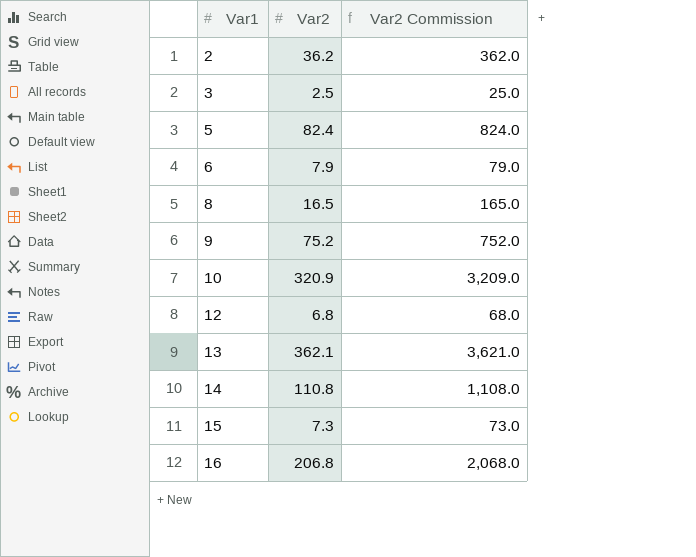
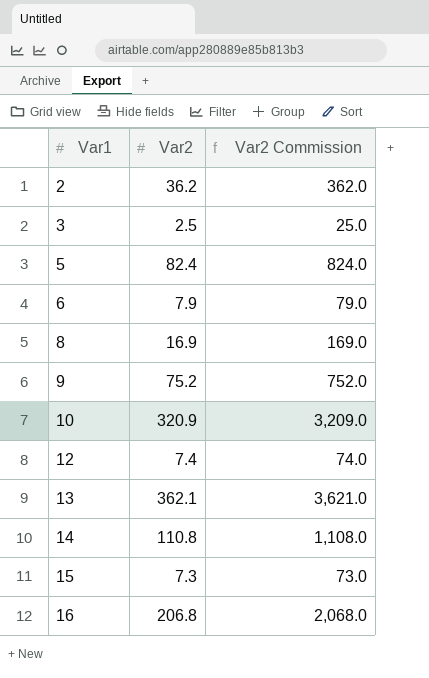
8 | Var2: 16.5 -> 16.9
8 | Var2 Commission: 165.0 -> 169.0
12 | Var2: 6.8 -> 7.4
12 | Var2 Commission: 68.0 -> 74.0

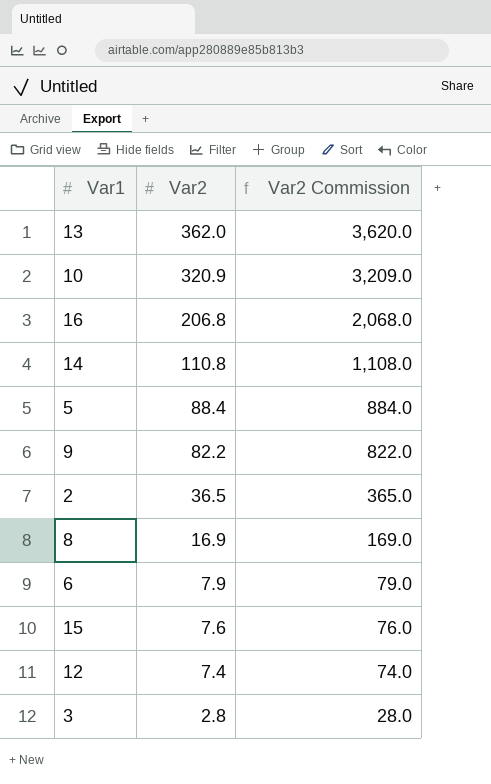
row order: Var1 ascending -> Var2 descending
13 | Var2: 362.1 -> 362.0
13 | Var2 Commission: 3,621.0 -> 3,620.0
5 | Var2: 82.4 -> 88.4
5 | Var2 Commission: 824.0 -> 884.0
9 | Var2: 75.2 -> 82.2
9 | Var2 Commission: 752.0 -> 822.0
2 | Var2: 36.2 -> 36.5
2 | Var2 Commission: 362.0 -> 365.0
15 | Var2: 7.3 -> 7.6
15 | Var2 Commission: 73.0 -> 76.0
3 | Var2: 2.5 -> 2.8
3 | Var2 Commission: 25.0 -> 28.0

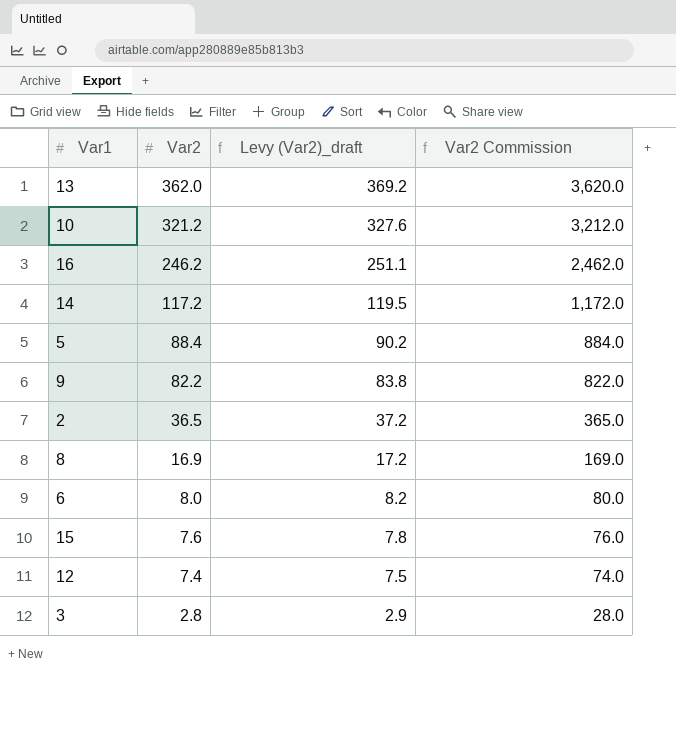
column Levy (Var2)_draft | formula: none -> [Var2] * 1.02
10 | Var2: 320.9 -> 321.2
10 | Var2 Commission: 3,209.0 -> 3,212.0
16 | Var2: 206.8 -> 246.2
16 | Var2 Commission: 2,068.0 -> 2,462.0
14 | Var2: 110.8 -> 117.2
14 | Var2 Commission: 1,108.0 -> 1,172.0
6 | Var2: 7.9 -> 8.0
6 | Var2 Commission: 79.0 -> 80.0

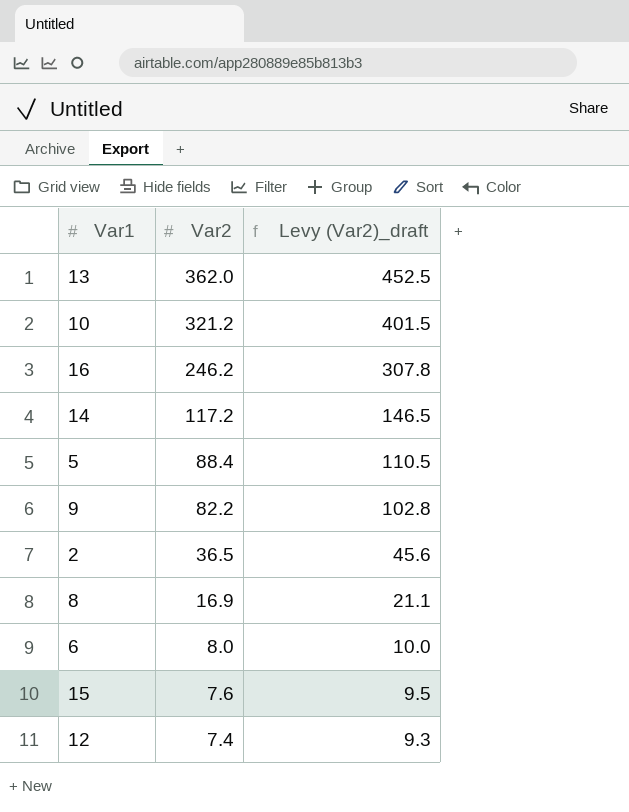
column Var2 Commission | formula: [Var2] * 10 -> none
column Levy (Var2)_draft | formula: [Var2] * 1.02 -> [Var2] * 1.25
row 3: 2.8 | 2.9 | 28.0 -> none

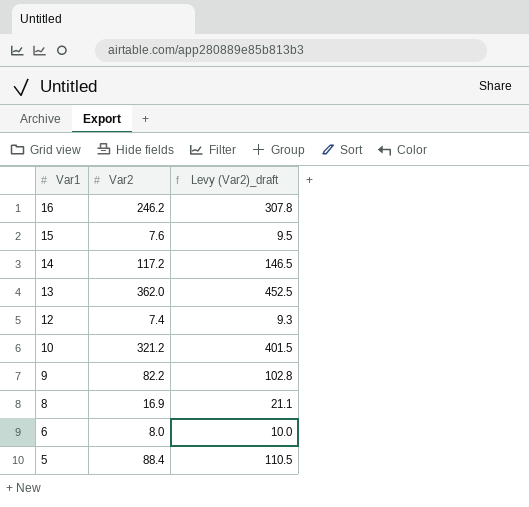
row order: Var2 descending -> Var1 descending
row 2: 36.5 | 45.6 -> none

